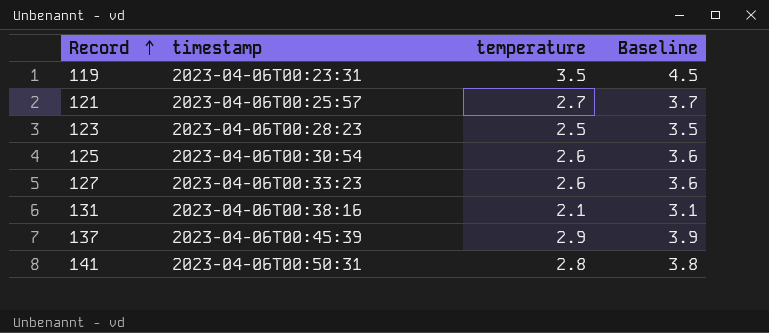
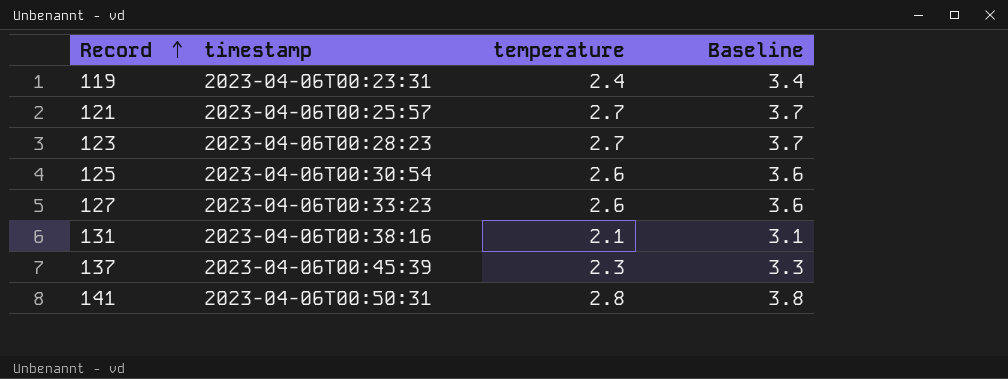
119 | temperature: 3.5 -> 2.4
119 | Baseline: 4.5 -> 3.4
123 | temperature: 2.5 -> 2.7
123 | Baseline: 3.5 -> 3.7
137 | temperature: 2.9 -> 2.3
137 | Baseline: 3.9 -> 3.3

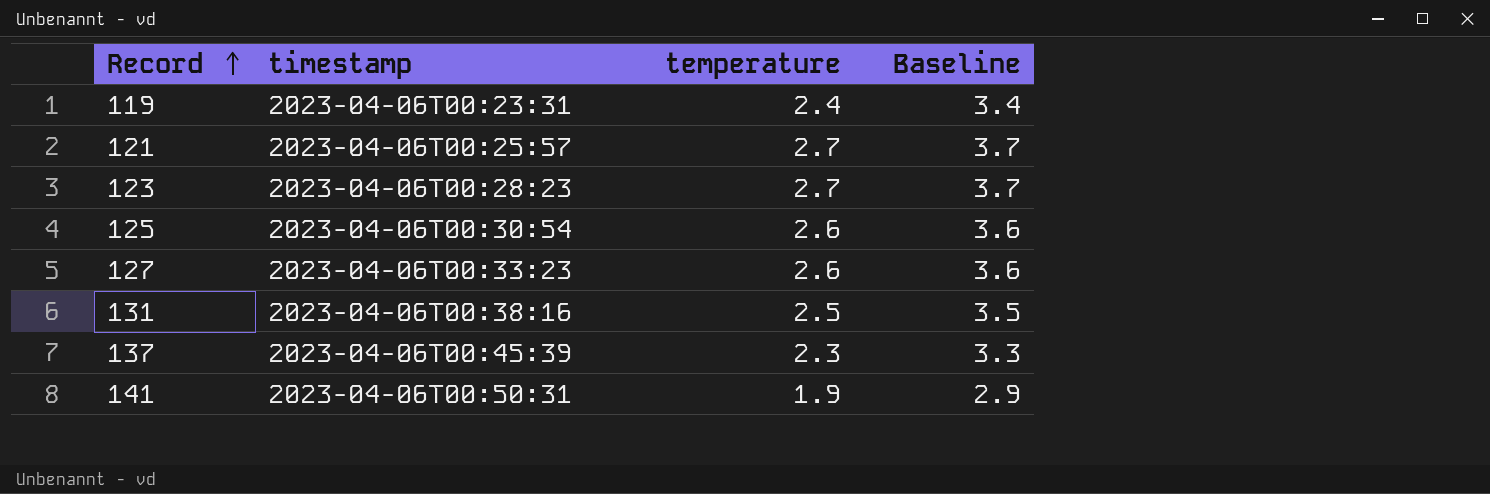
131 | temperature: 2.1 -> 2.5
131 | Baseline: 3.1 -> 3.5
141 | temperature: 2.8 -> 1.9
141 | Baseline: 3.8 -> 2.9

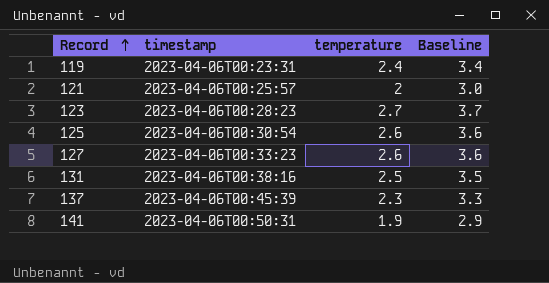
121 | temperature: 2.7 -> 2
121 | Baseline: 3.7 -> 3.0

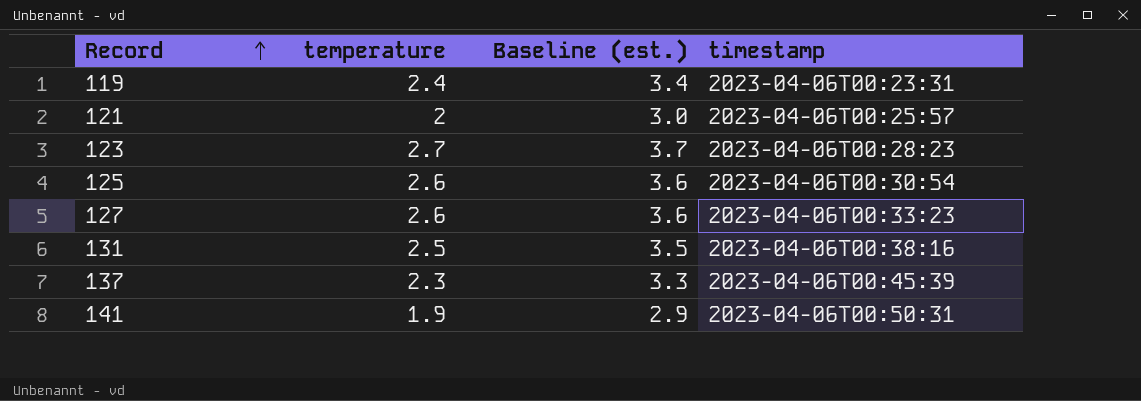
column name: Baseline -> Baseline (est.)
column timestamp | position: 2 -> 4

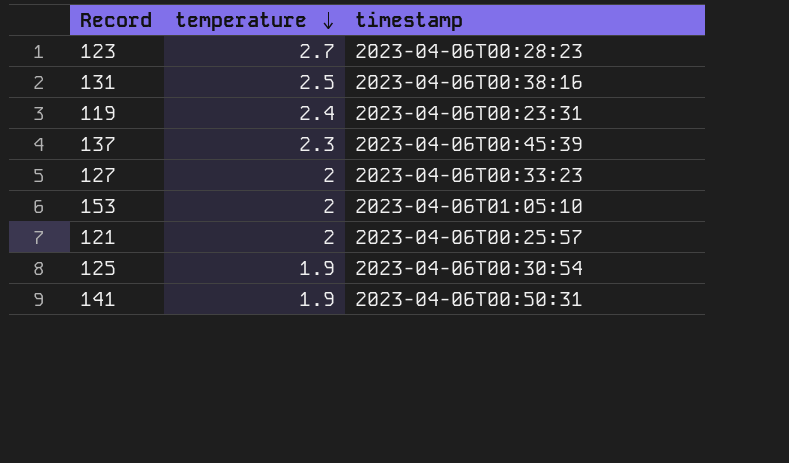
row order: Record ascending -> temperature descending
column Baseline (est.) | formula: [temperature] + 1 -> none
127 | temperature: 2.6 -> 2
row 153: none -> 2 | 2023-04-06T01:05:10
125 | temperature: 2.6 -> 1.9

